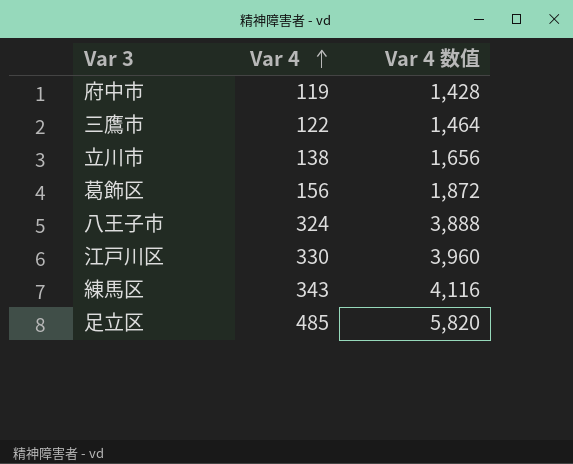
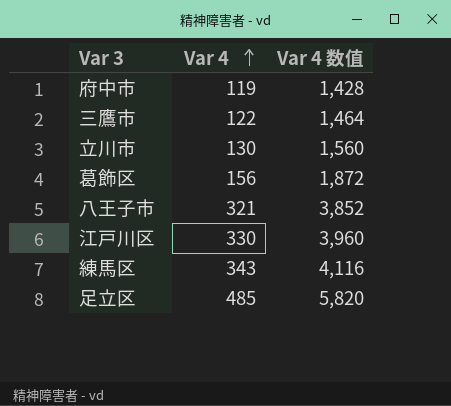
立川市 | Var 4: 138 -> 130
立川市 | Var 4 数值: 1,656 -> 1,560
八王子市 | Var 4: 324 -> 321
八王子市 | Var 4 数值: 3,888 -> 3,852

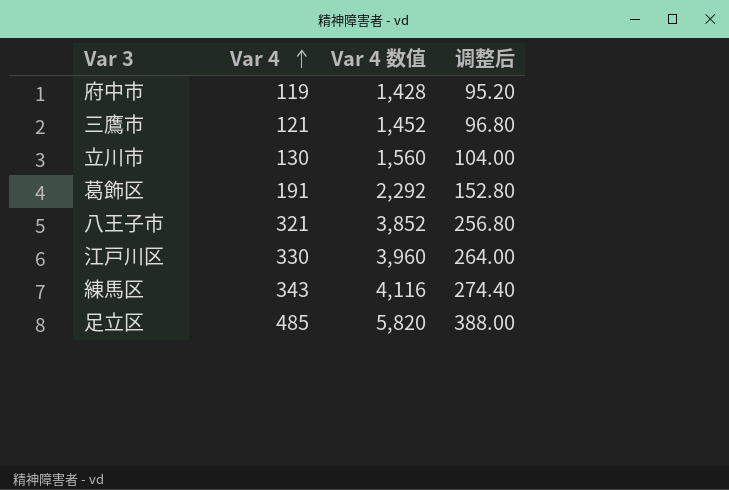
column 调整后 | formula: none -> [Var 4] * 0.8
三鷹市 | Var 4: 122 -> 121
三鷹市 | Var 4 数值: 1,464 -> 1,452
葛飾区 | Var 4: 156 -> 191
葛飾区 | Var 4 数值: 1,872 -> 2,292

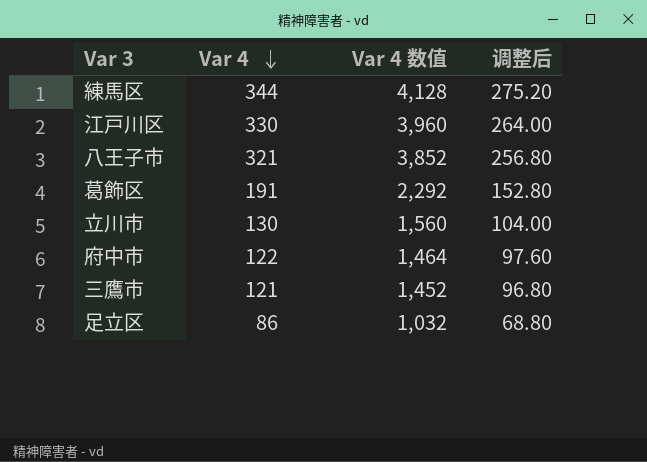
row order: Var 4 ascending -> Var 4 descending
練馬区 | Var 4: 343 -> 344
練馬区 | Var 4 数值: 4,116 -> 4,128
練馬区 | 调整后: 274.40 -> 275.20
府中市 | Var 4: 119 -> 122
府中市 | Var 4 数值: 1,428 -> 1,464
府中市 | 调整后: 95.20 -> 97.60
足立区 | Var 4: 485 -> 86
足立区 | Var 4 数值: 5,820 -> 1,032
足立区 | 调整后: 388.00 -> 68.80

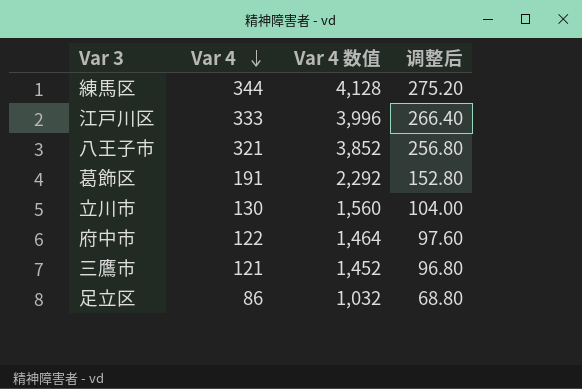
江戸川区 | Var 4: 330 -> 333
江戸川区 | Var 4 数值: 3,960 -> 3,996
江戸川区 | 调整后: 264.00 -> 266.40

